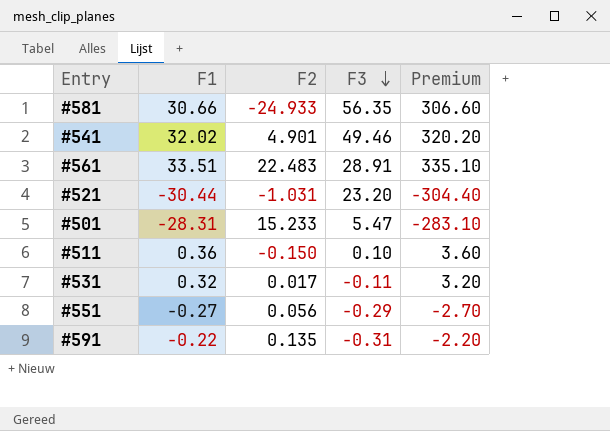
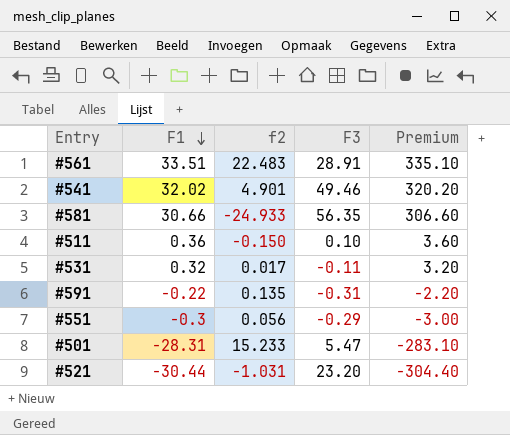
row order: F3 descending -> F1 descending
column name: F2 -> f2
#551 | F1: -0.27 -> -0.3
#551 | Premium: -2.70 -> -3.00

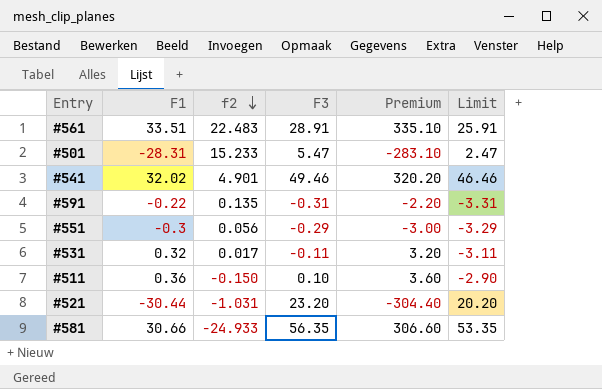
row order: F1 descending -> f2 descending
column Limit | formula: none -> [F3] - 3

